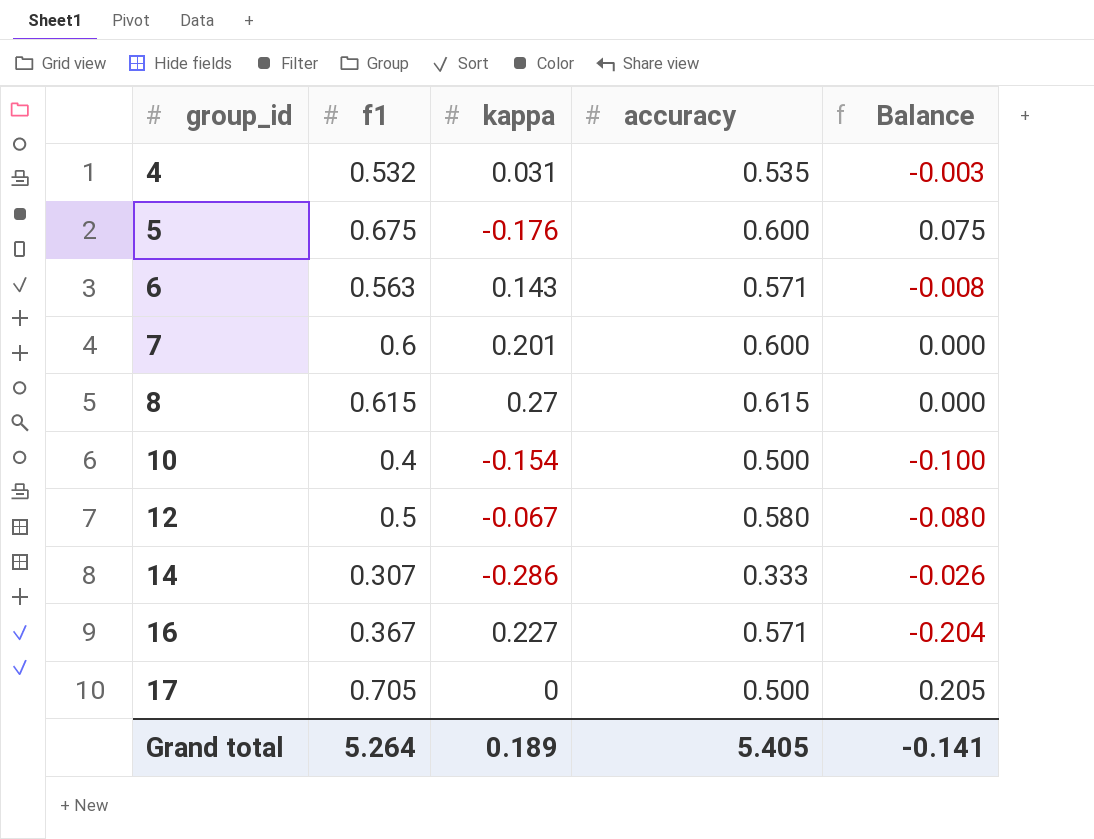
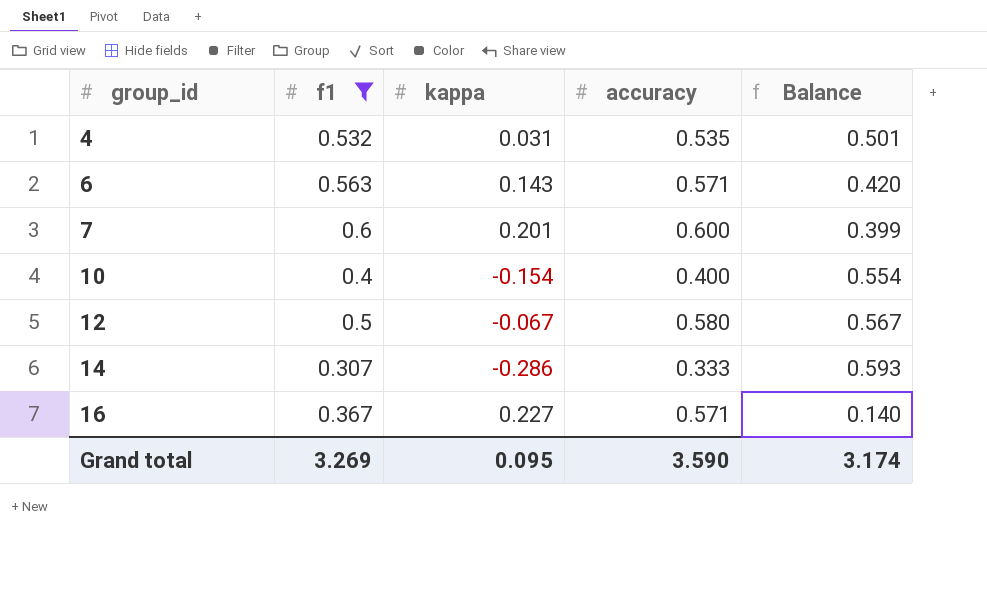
filter: none -> f1 <= 0.6
column Balance | formula: [f1] - [accuracy] -> [f1] - [kappa]
10 | accuracy: 0.500 -> 0.400
Grand total | f1: 5.264 -> 3.269
Grand total | kappa: 0.189 -> 0.095
Grand total | accuracy: 5.405 -> 3.590
Grand total | Balance: -0.141 -> 3.174

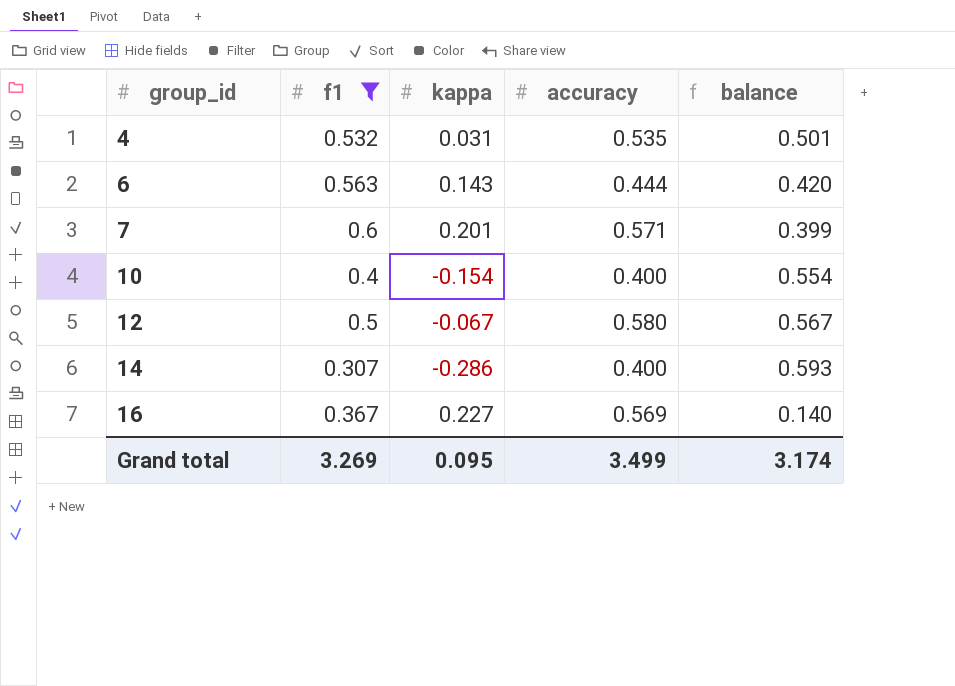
column name: Balance -> balance
6 | accuracy: 0.571 -> 0.444
7 | accuracy: 0.600 -> 0.571
14 | accuracy: 0.333 -> 0.400
16 | accuracy: 0.571 -> 0.569
Grand total | accuracy: 3.590 -> 3.499

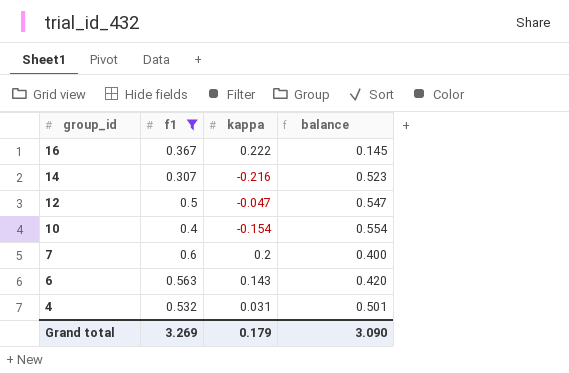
row order: group_id ascending -> group_id descending
column accuracy | position: 4 -> none
16 | kappa: 0.227 -> 0.222
16 | balance: 0.140 -> 0.145
14 | kappa: -0.286 -> -0.216
14 | balance: 0.593 -> 0.523
12 | kappa: -0.067 -> -0.047
12 | balance: 0.567 -> 0.547
7 | kappa: 0.201 -> 0.2
7 | balance: 0.399 -> 0.400
Grand total | kappa: 0.095 -> 0.179
Grand total | balance: 3.174 -> 3.090

